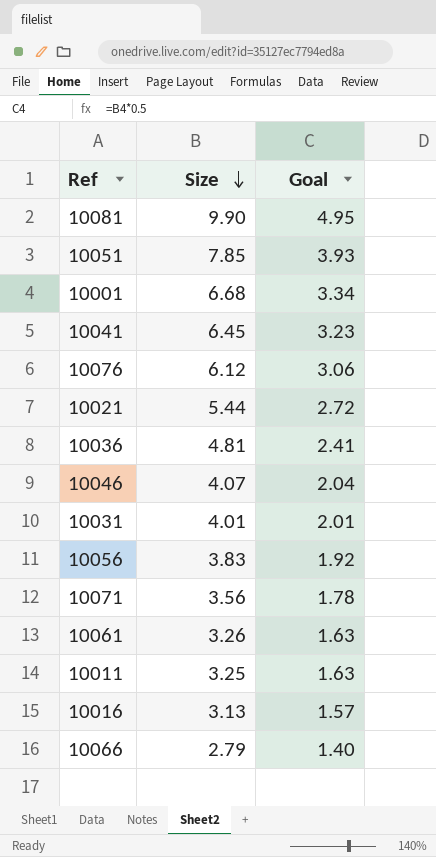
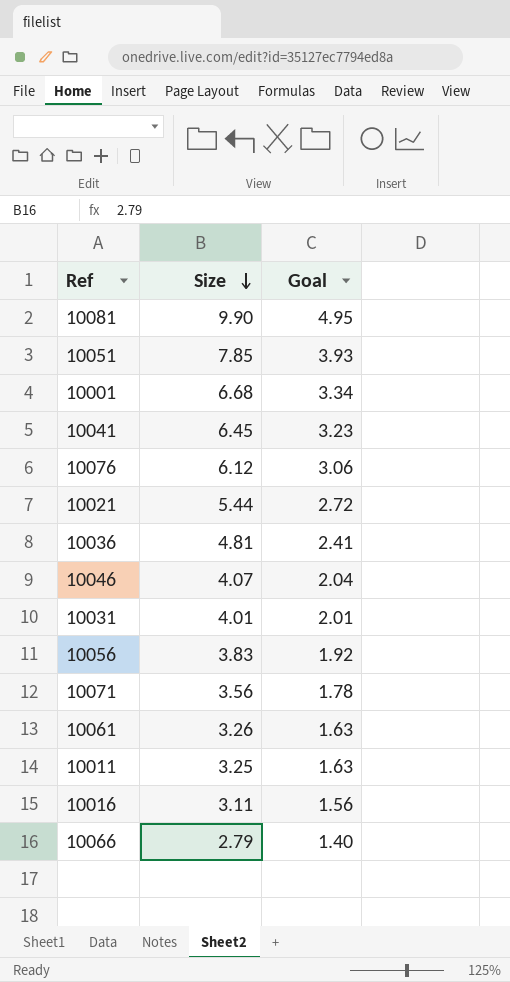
10016 | Size: 3.13 -> 3.11
10016 | Goal: 1.57 -> 1.56

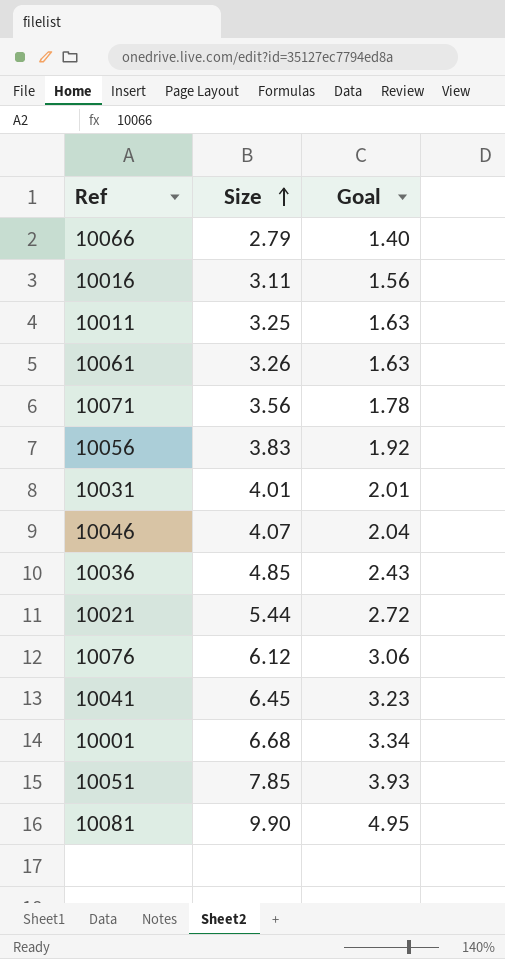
row order: Size descending -> Size ascending
10036 | Size: 4.81 -> 4.85
10036 | Goal: 2.41 -> 2.43

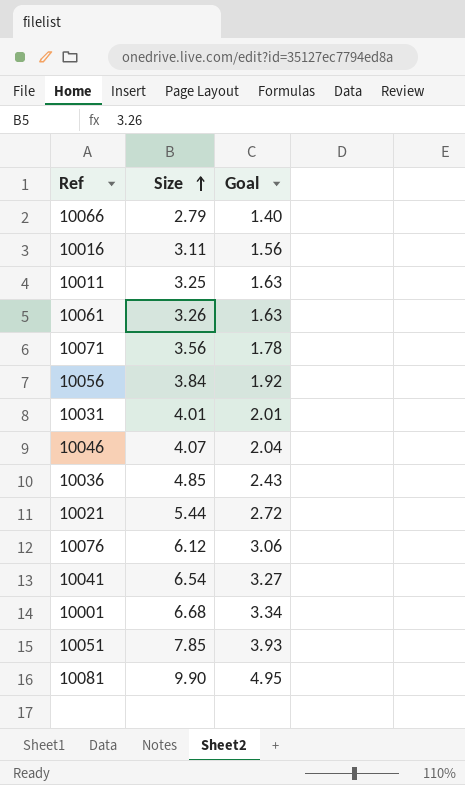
10056 | Size: 3.83 -> 3.84
10041 | Size: 6.45 -> 6.54
10041 | Goal: 3.23 -> 3.27

